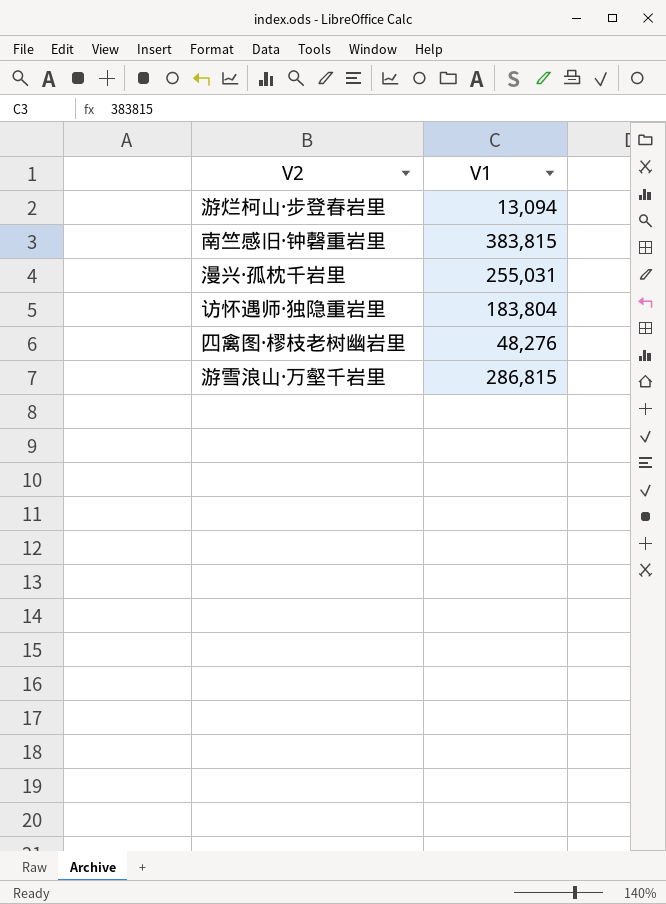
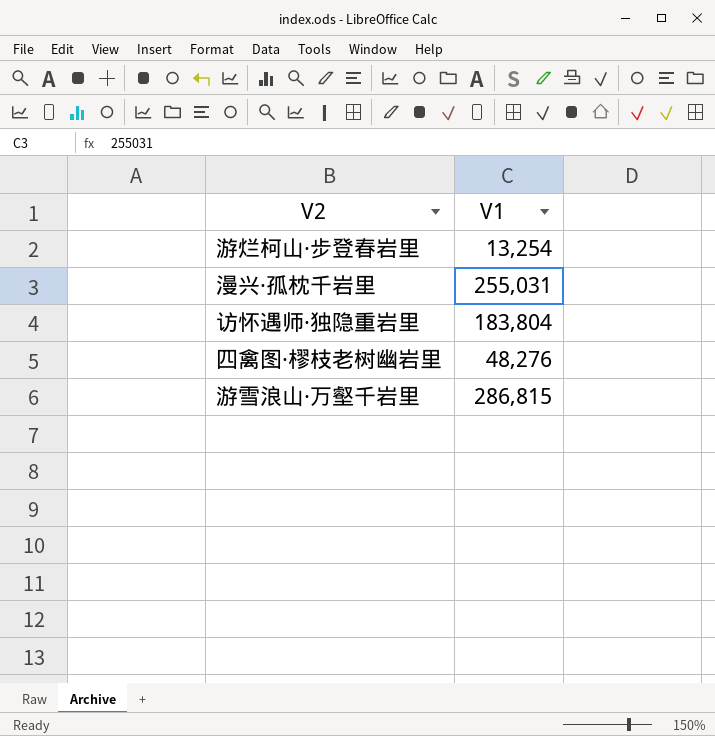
row 南竺感旧·钟磬重岩里: 383,815 -> none
游烂柯山·步登春岩里 | V1: 13,094 -> 13,254

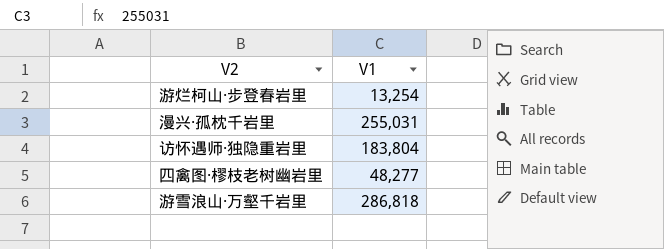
四禽图·樛枝老树幽岩里 | V1: 48,276 -> 48,277
游雪浪山·万壑千岩里 | V1: 286,815 -> 286,818

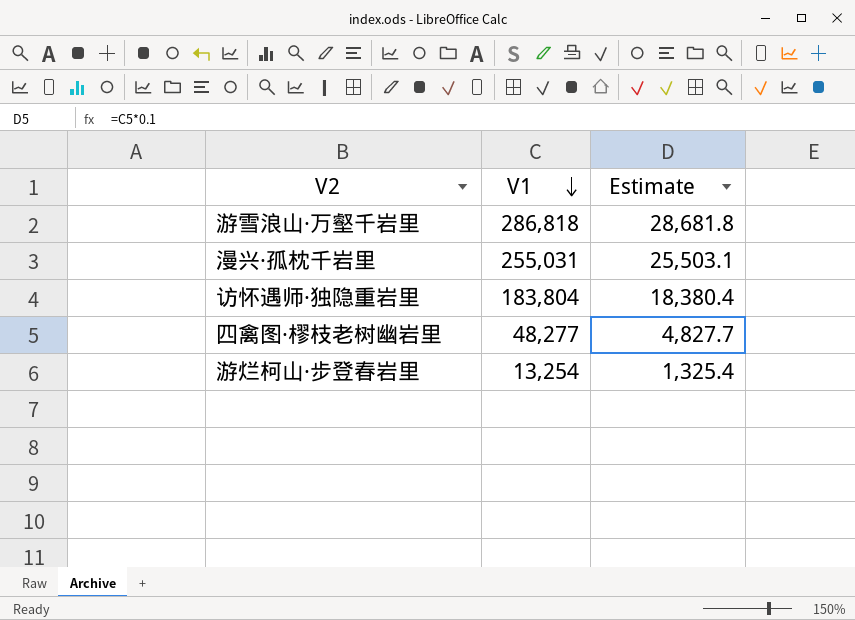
row order: none -> V1 descending
column Estimate | formula: none -> [V1] * 0.1

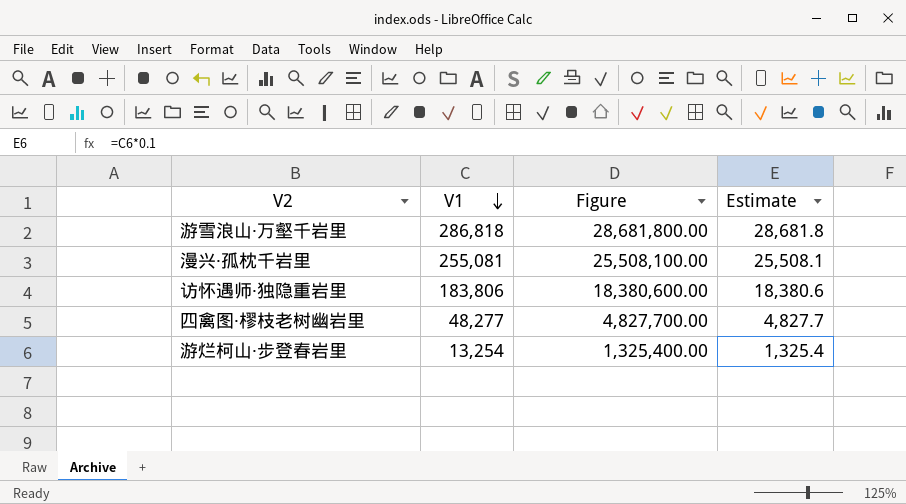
column Figure | formula: none -> [V1] * 100
漫兴·孤枕千岩里 | V1: 255,031 -> 255,081
漫兴·孤枕千岩里 | Estimate: 25,503.1 -> 25,508.1
访怀遇师·独隐重岩里 | V1: 183,804 -> 183,806
访怀遇师·独隐重岩里 | Estimate: 18,380.4 -> 18,380.6

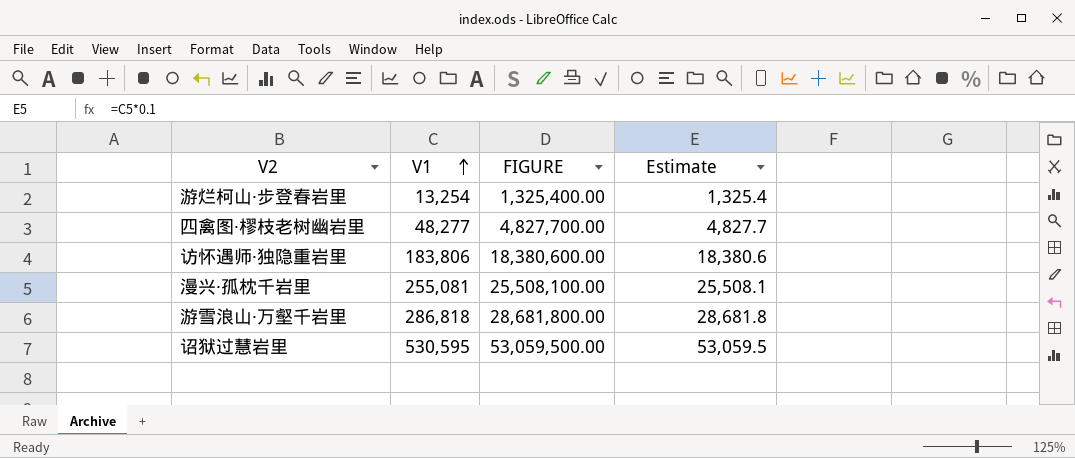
row order: V1 descending -> V1 ascending
column name: Figure -> FIGURE
row 诏狱过慧岩里: none -> 530,595 | 53,059,500.00 | 53,059.5

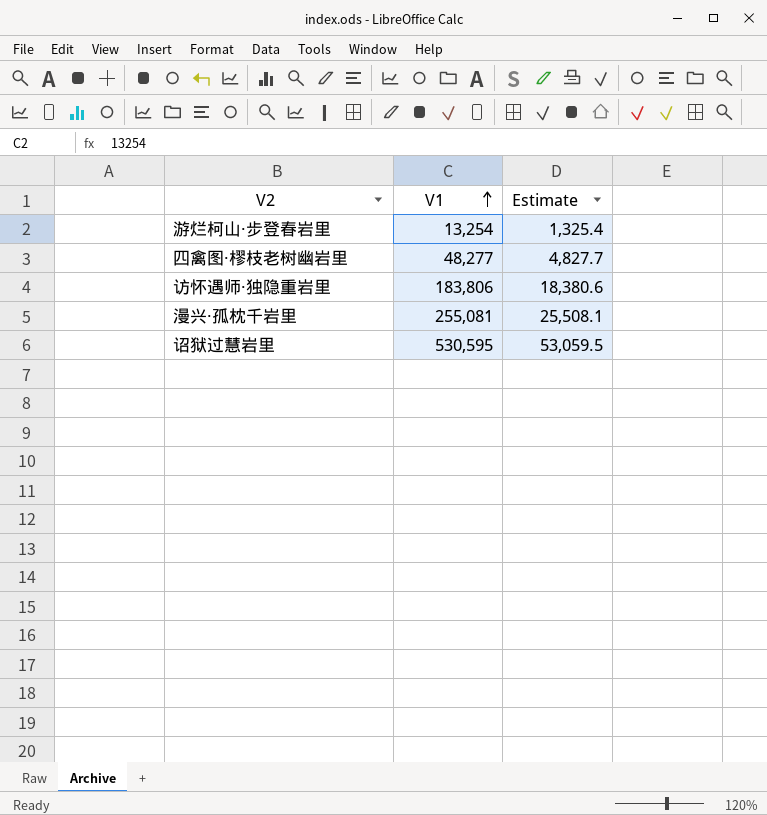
column FIGURE | formula: [V1] * 100 -> none
row 游雪浪山·万壑千岩里: 286,818 | 28,681,800.00 | 28,681.8 -> none

